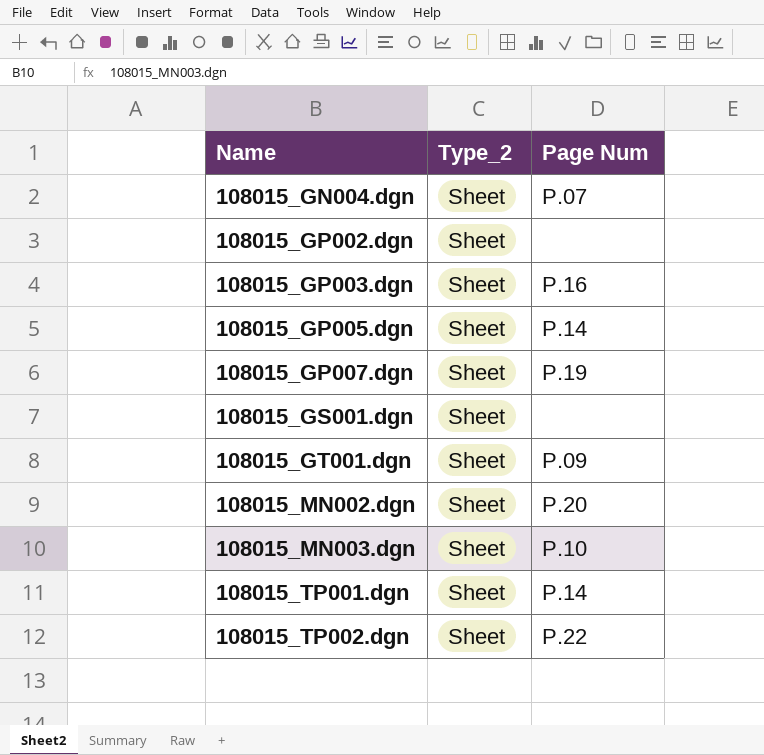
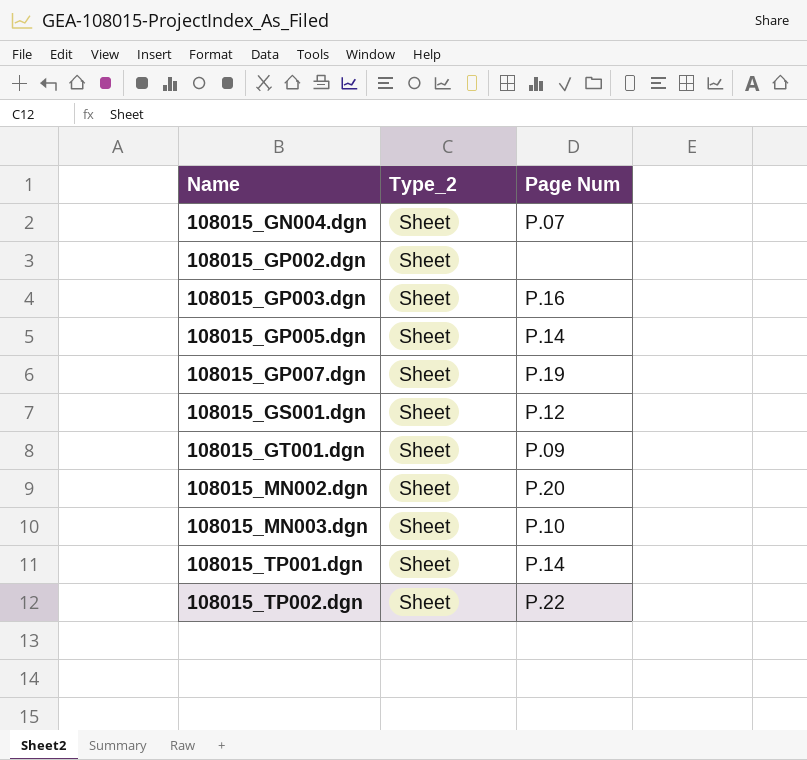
108015_GS001.dgn | Page Num: none -> P.12

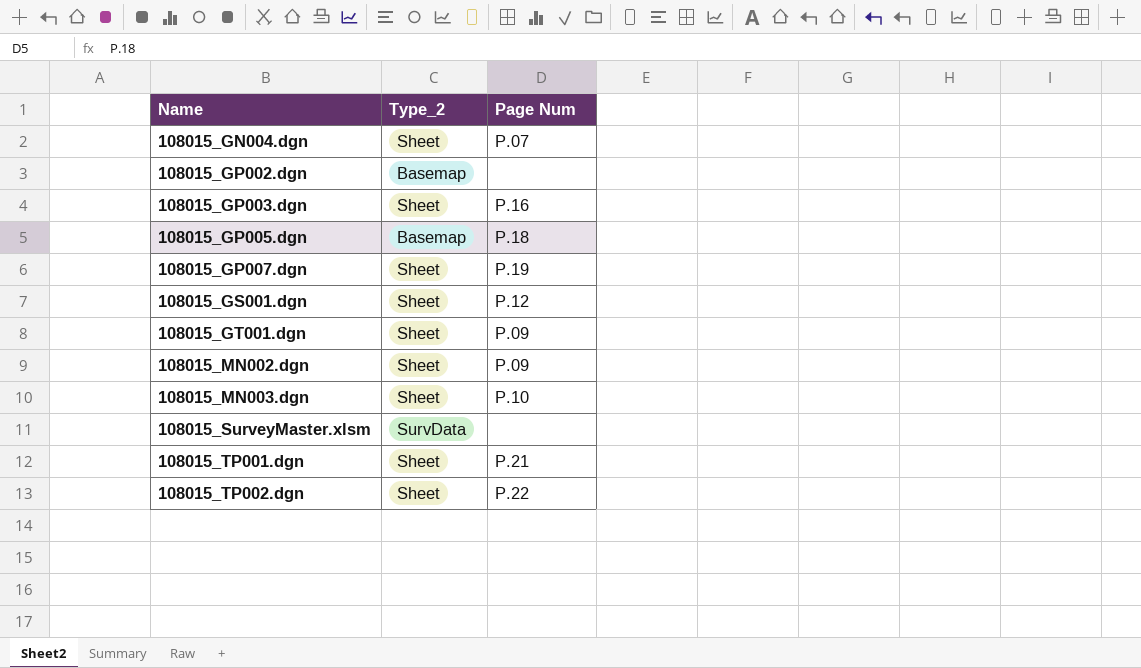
108015_GP002.dgn | Type_2: Sheet -> Basemap
108015_GP005.dgn | Type_2: Sheet -> Basemap
108015_GP005.dgn | Page Num: P.14 -> P.18
108015_MN002.dgn | Page Num: P.20 -> P.09
row 108015_SurveyMaster.xlsm: none -> SurvData | none
108015_TP001.dgn | Page Num: P.14 -> P.21

